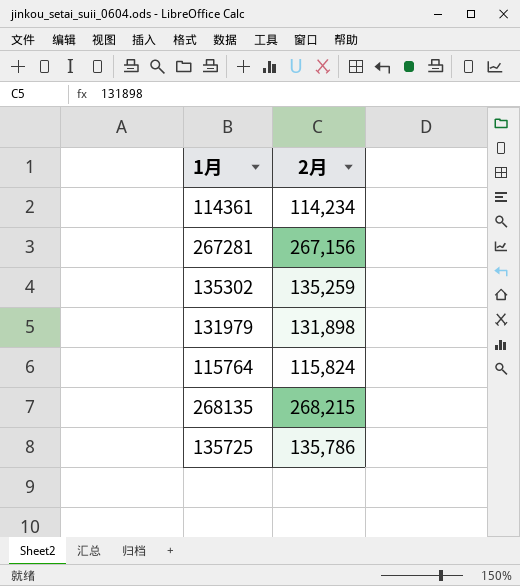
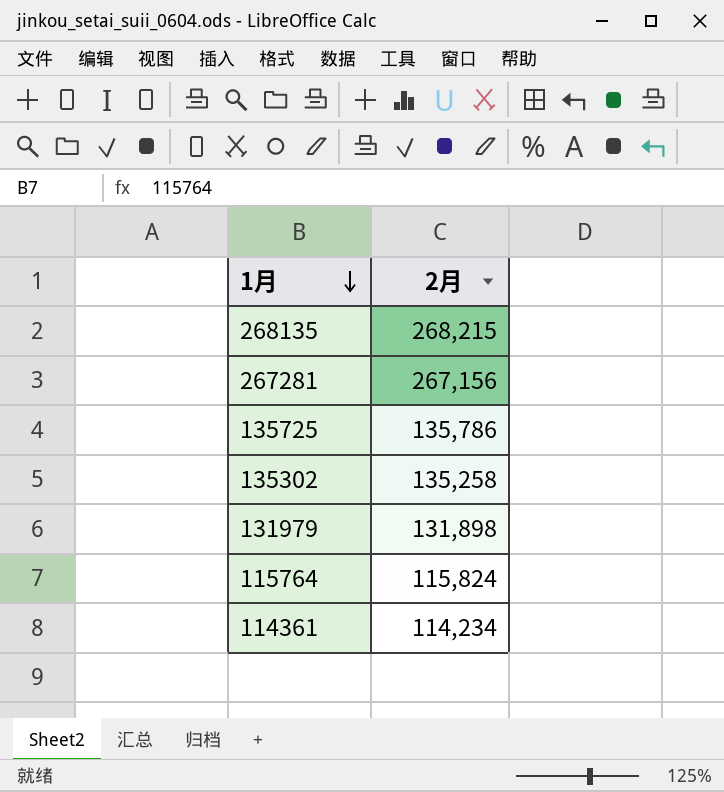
row order: none -> 1月 descending
135302 | 2月: 135,259 -> 135,258

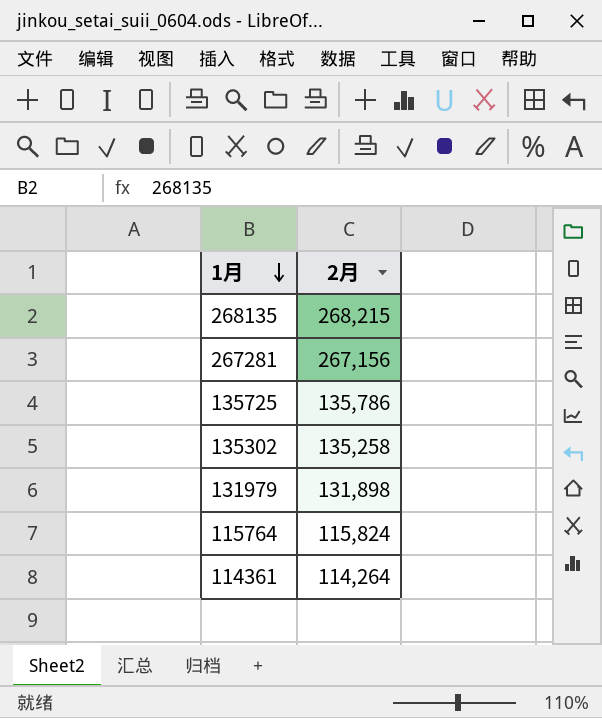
114361 | 2月: 114,234 -> 114,264

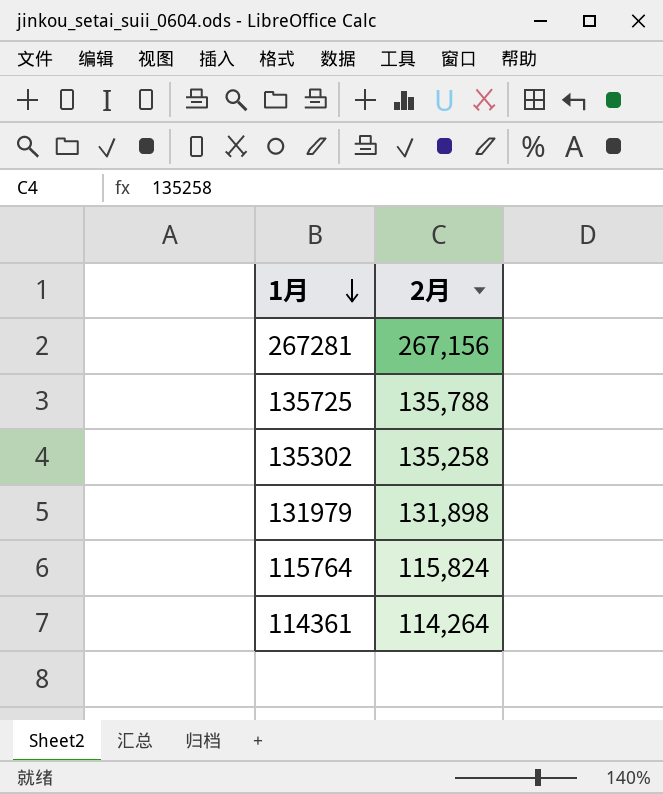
row 268135: 268,215 -> none
135725 | 2月: 135,786 -> 135,788

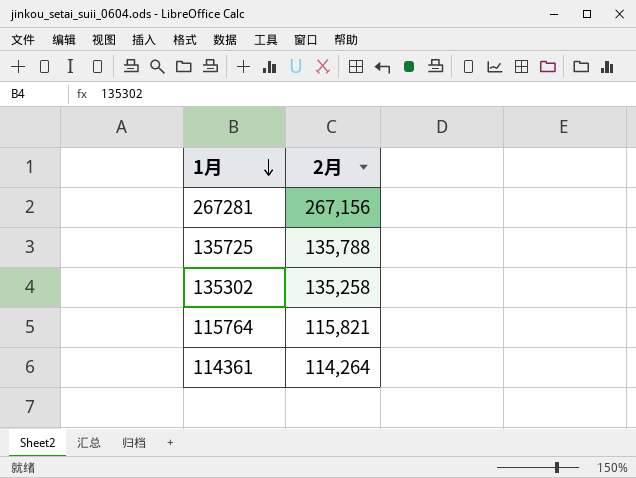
row 131979: 131,898 -> none
115764 | 2月: 115,824 -> 115,821

